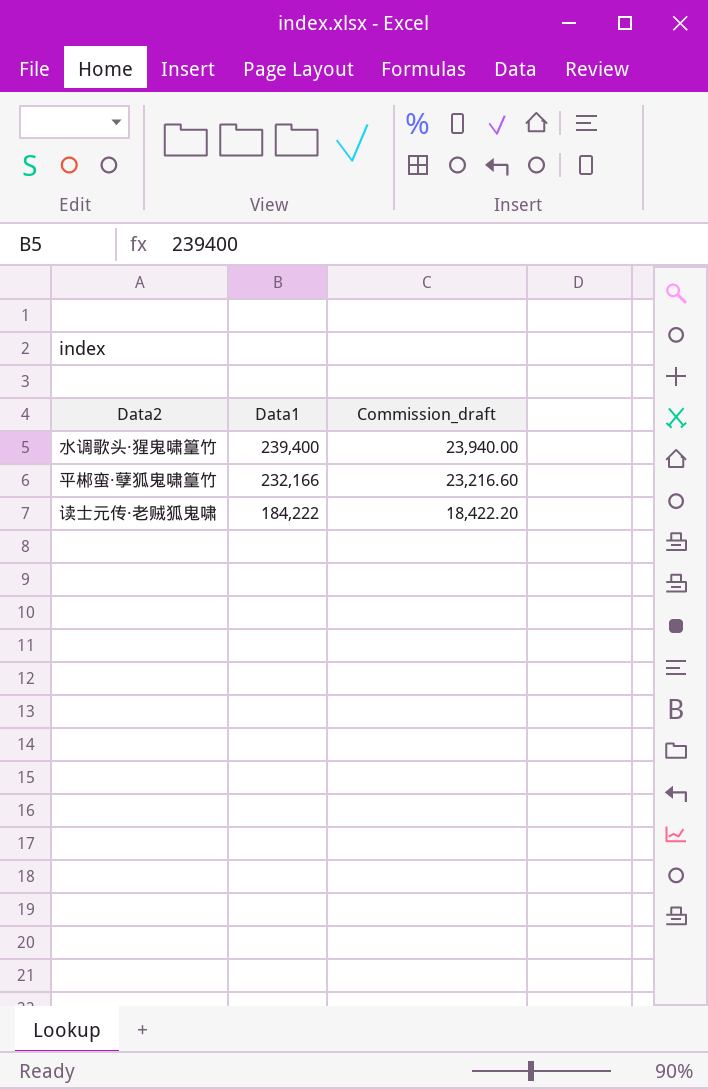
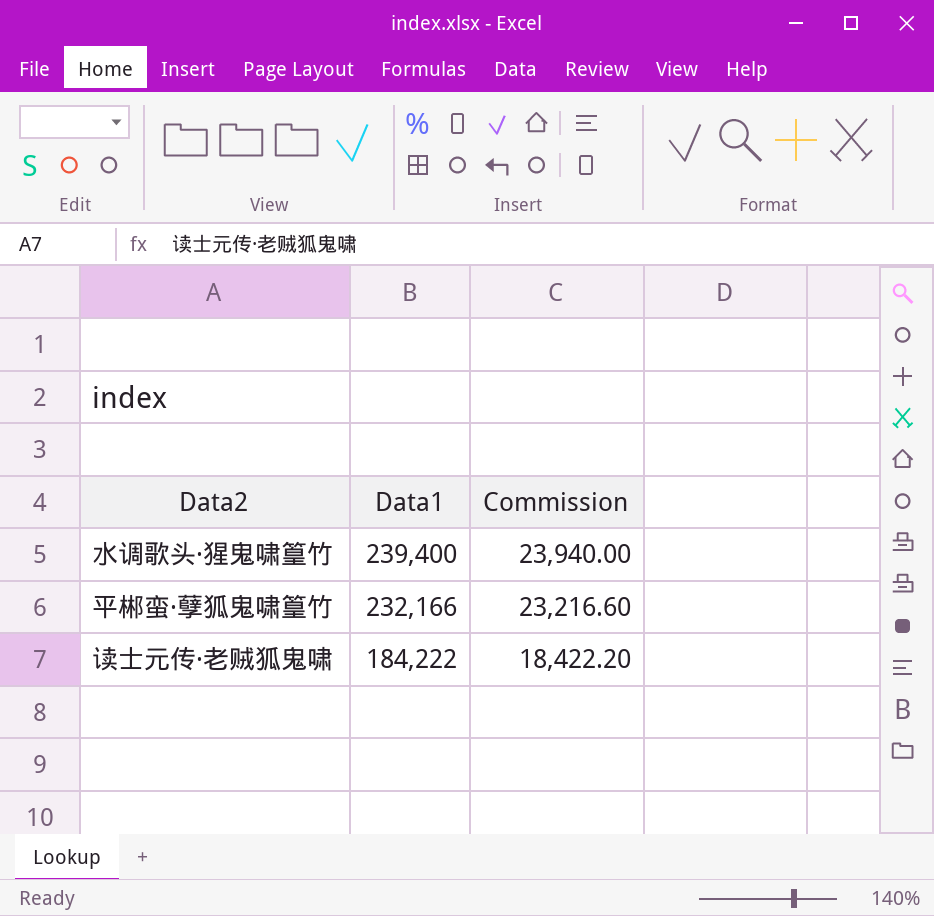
column name: Commission_draft -> Commission

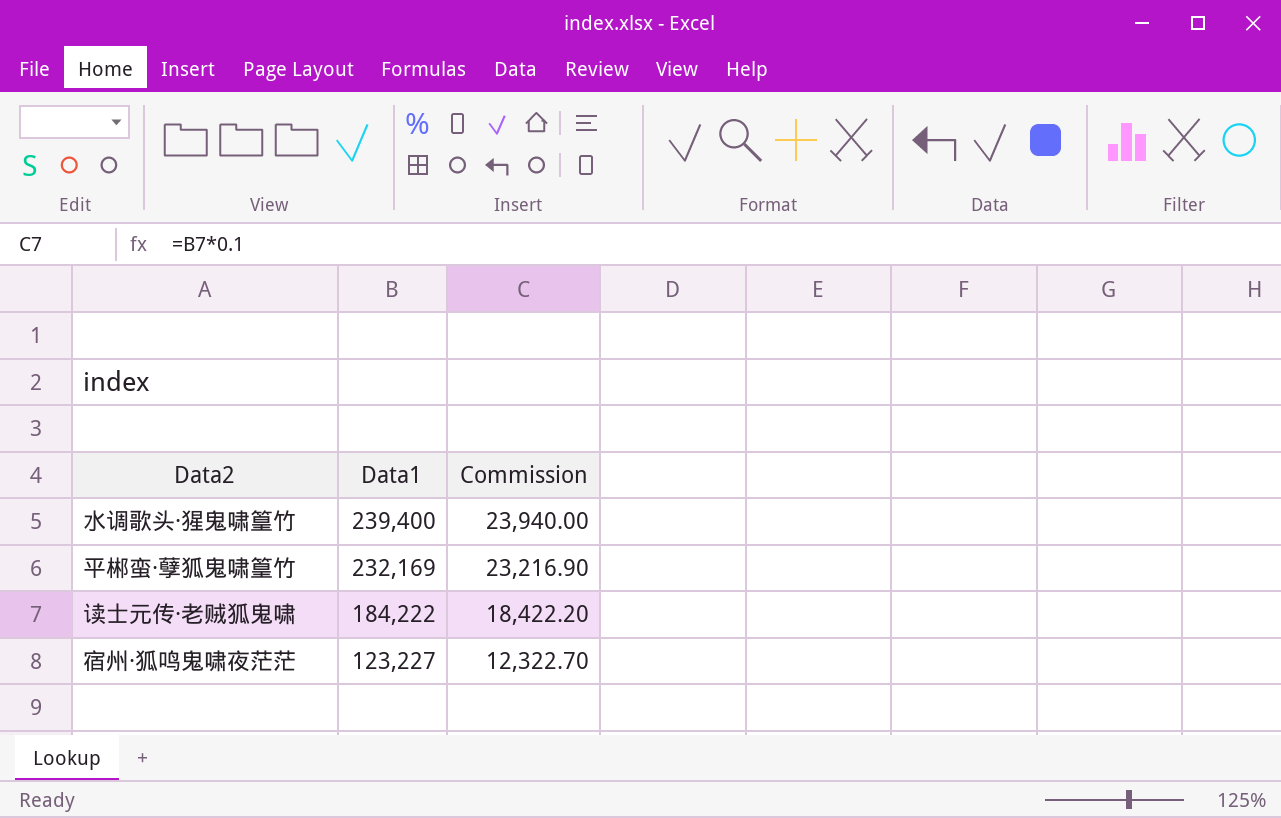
平郴蛮·孽狐鬼啸篁竹 | Data1: 232,166 -> 232,169
平郴蛮·孽狐鬼啸篁竹 | Commission: 23,216.60 -> 23,216.90
row 宿州·狐鸣鬼啸夜茫茫: none -> 123,227 | 12,322.70

